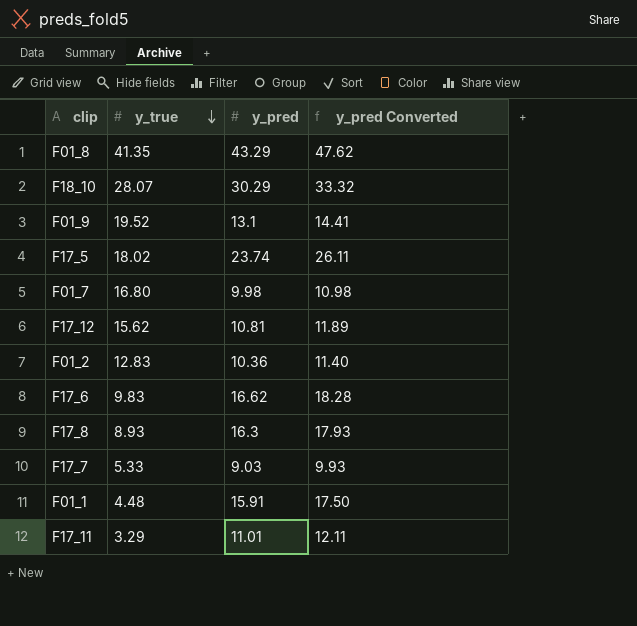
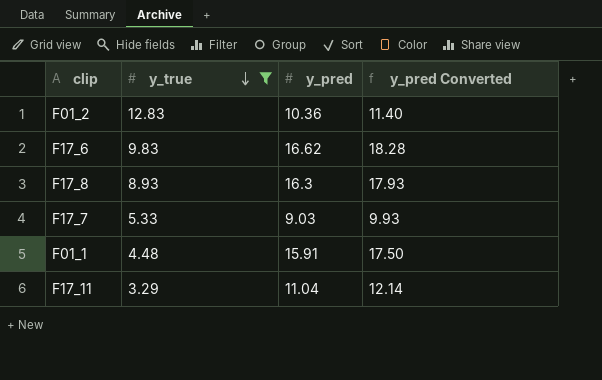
filter: none -> y_true <= 12.83
F17_11 | y_pred: 11.01 -> 11.04
F17_11 | y_pred Converted: 12.11 -> 12.14

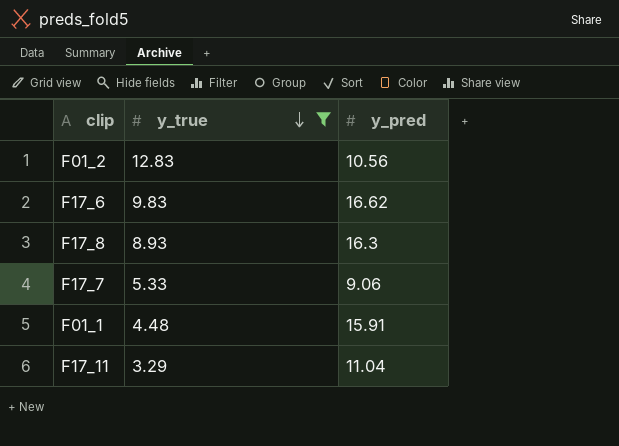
column y_pred Converted | formula: [y_pred] * 1.1 -> none
F01_2 | y_pred: 10.36 -> 10.56
F17_7 | y_pred: 9.03 -> 9.06

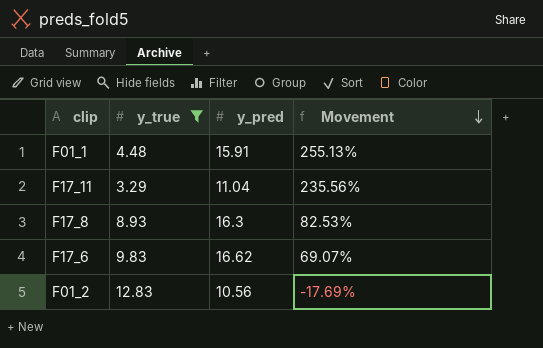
row order: y_true descending -> Movement descending
column Movement | formula: none -> ([y_pred] - [y_true]) / [y_true]
row F17_7: 5.33 | 9.06 -> none

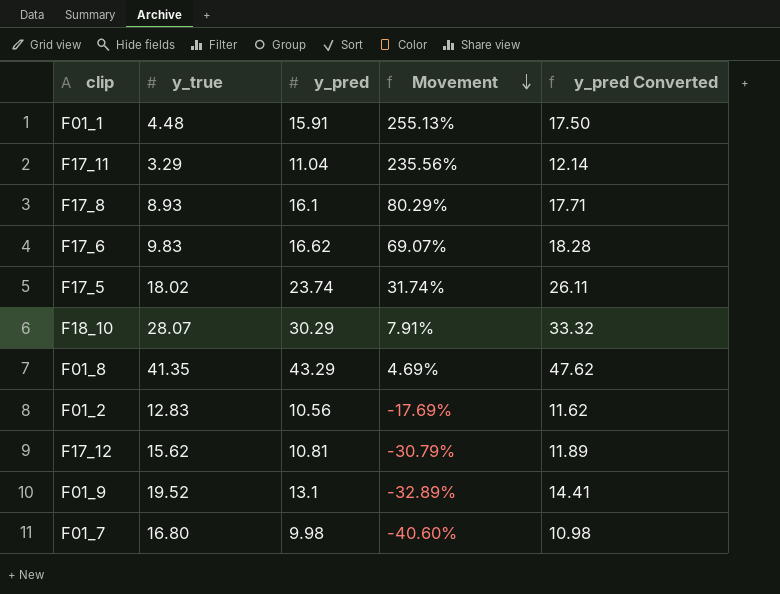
filter: y_true <= 12.83 -> none
column y_pred Converted | formula: none -> [y_pred] * 1.1
F17_8 | y_pred: 16.3 -> 16.1
F17_8 | Movement: 82.53% -> 80.29%

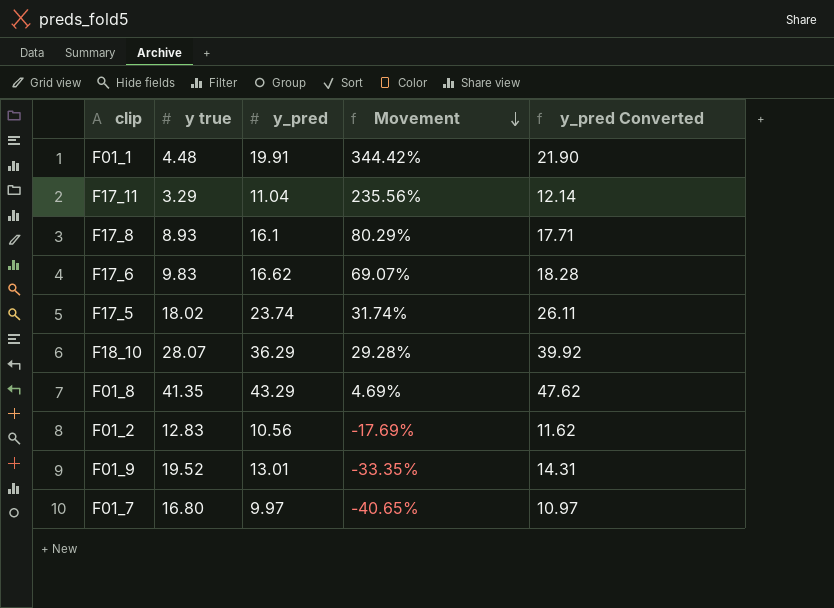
column name: y_true -> y true
row F17_12: 15.62 | 10.81 | -30.79% | 11.89 -> none
F01_1 | y_pred: 15.91 -> 19.91
F01_1 | Movement: 255.13% -> 344.42%
F01_1 | y_pred Converted: 17.50 -> 21.90
F18_10 | y_pred: 30.29 -> 36.29
F18_10 | Movement: 7.91% -> 29.28%
F18_10 | y_pred Converted: 33.32 -> 39.92
F01_9 | y_pred: 13.1 -> 13.01
F01_9 | Movement: -32.89% -> -33.35%
F01_9 | y_pred Converted: 14.41 -> 14.31
F01_7 | y_pred: 9.98 -> 9.97
F01_7 | Movement: -40.60% -> -40.65%
F01_7 | y_pred Converted: 10.98 -> 10.97

